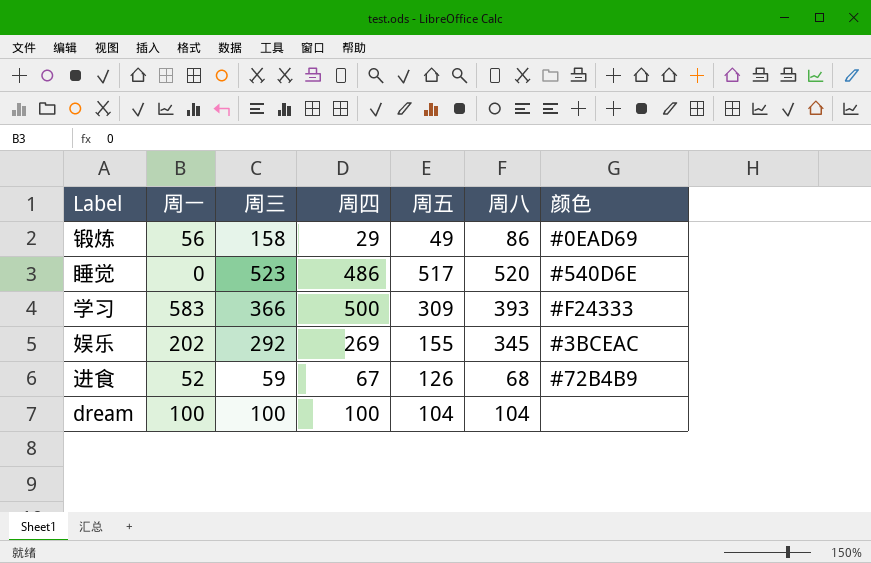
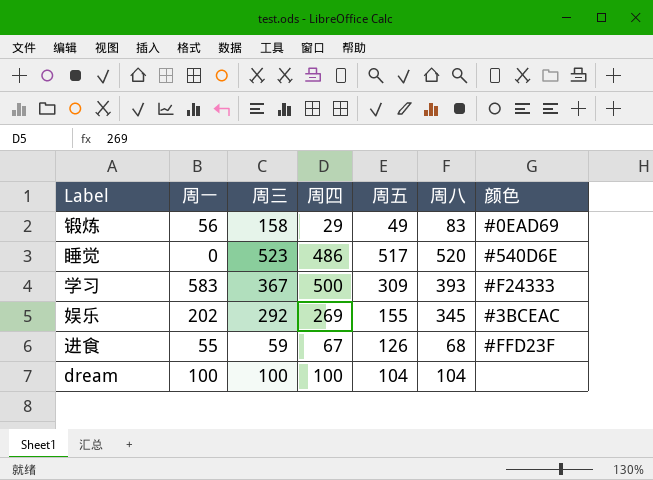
锻炼 | 周八: 86 -> 83
学习 | 周三: 366 -> 367
进食 | 周一: 52 -> 55
进食 | 颜色: #72B4B9 -> #FFD23F

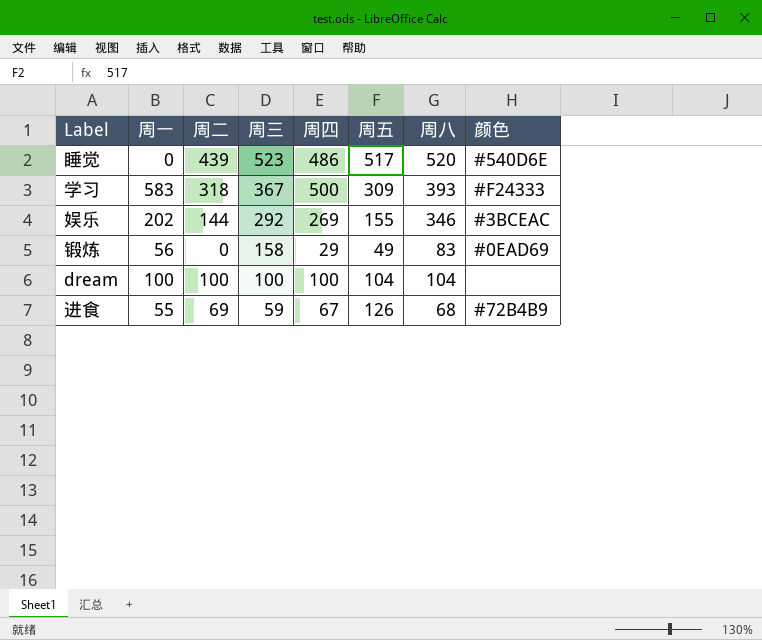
row order: none -> 周三 descending
column 周二 | position: none -> 3
娱乐 | 周八: 345 -> 346
进食 | 颜色: #FFD23F -> #72B4B9

